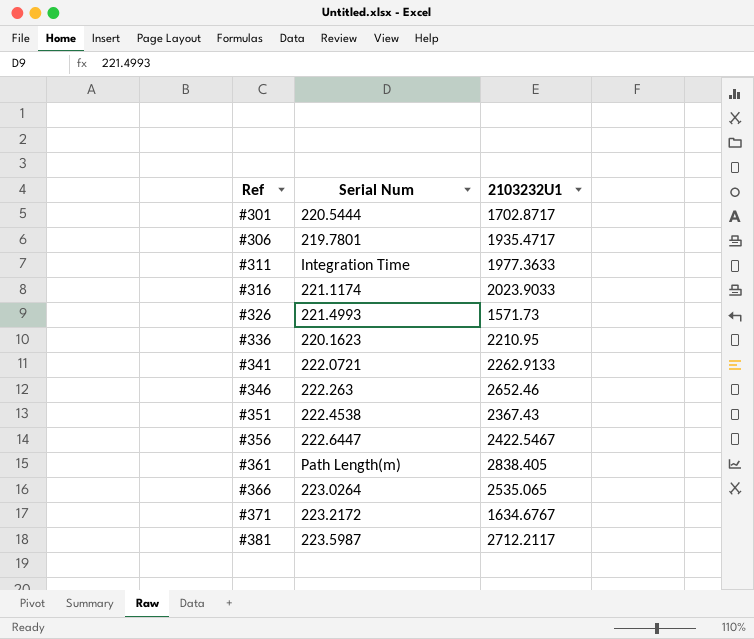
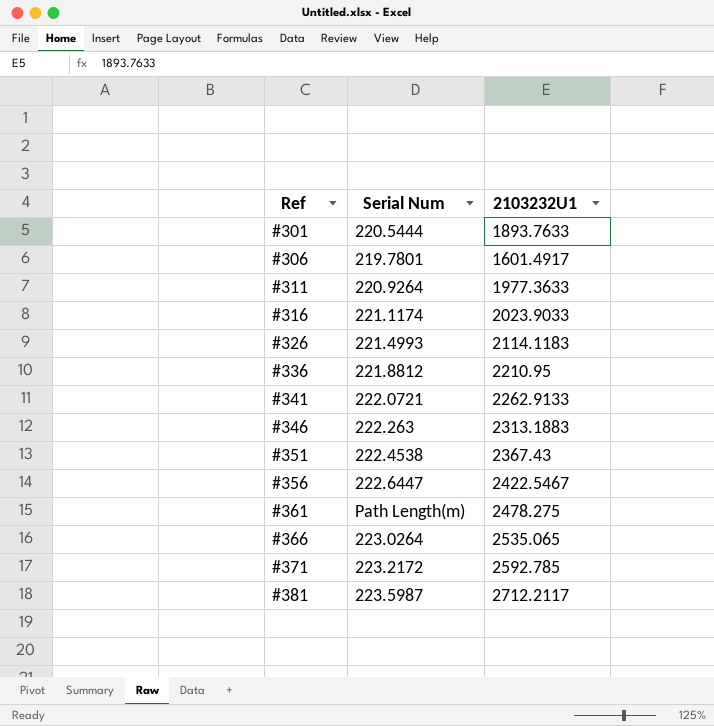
#301 | 2103232U1: 1702.8717 -> 1893.7633
#306 | 2103232U1: 1935.4717 -> 1601.4917
#311 | Serial Num: Integration Time -> 220.9264
#326 | 2103232U1: 1571.73 -> 2114.1183
#336 | Serial Num: 220.1623 -> 221.8812
#346 | 2103232U1: 2652.46 -> 2313.1883
#361 | 2103232U1: 2838.405 -> 2478.275
#371 | 2103232U1: 1634.6767 -> 2592.785

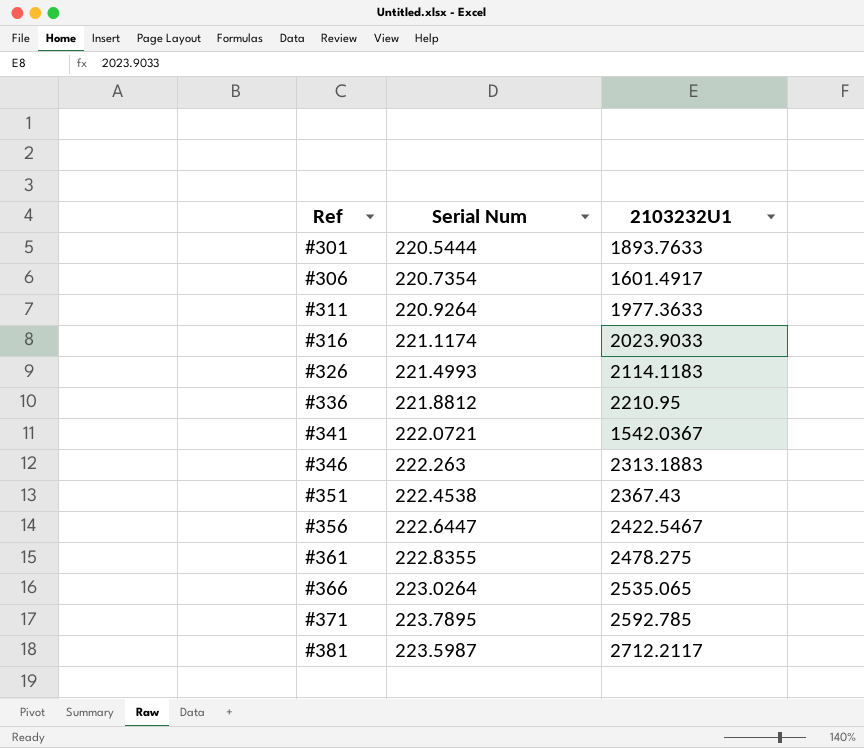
#306 | Serial Num: 219.7801 -> 220.7354
#341 | 2103232U1: 2262.9133 -> 1542.0367
#361 | Serial Num: Path Length(m) -> 222.8355
#371 | Serial Num: 223.2172 -> 223.7895

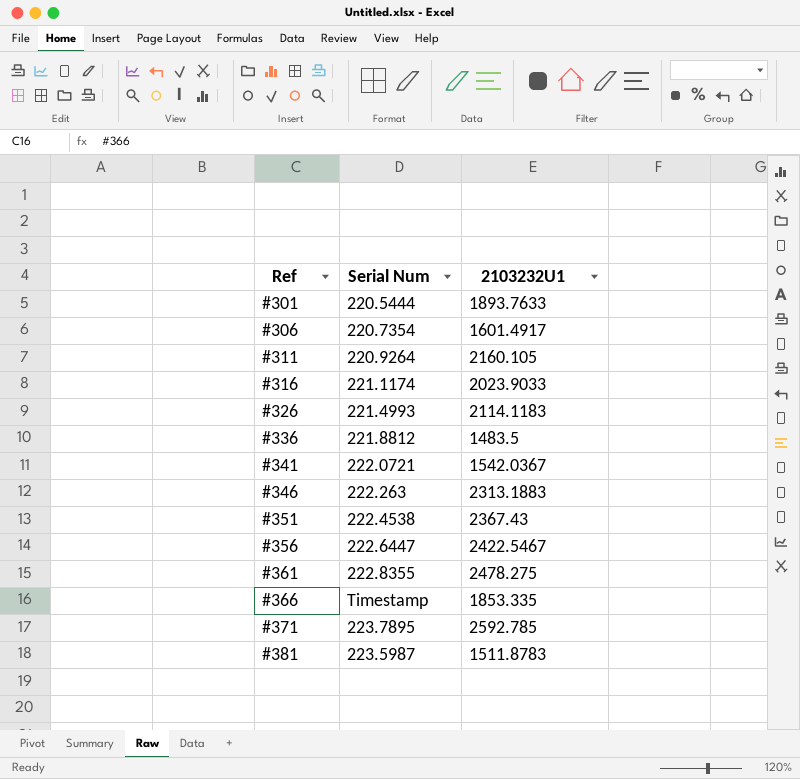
#311 | 2103232U1: 1977.3633 -> 2160.105
#336 | 2103232U1: 2210.95 -> 1483.5
#366 | Serial Num: 223.0264 -> Timestamp
#366 | 2103232U1: 2535.065 -> 1853.335
#381 | 2103232U1: 2712.2117 -> 1511.8783

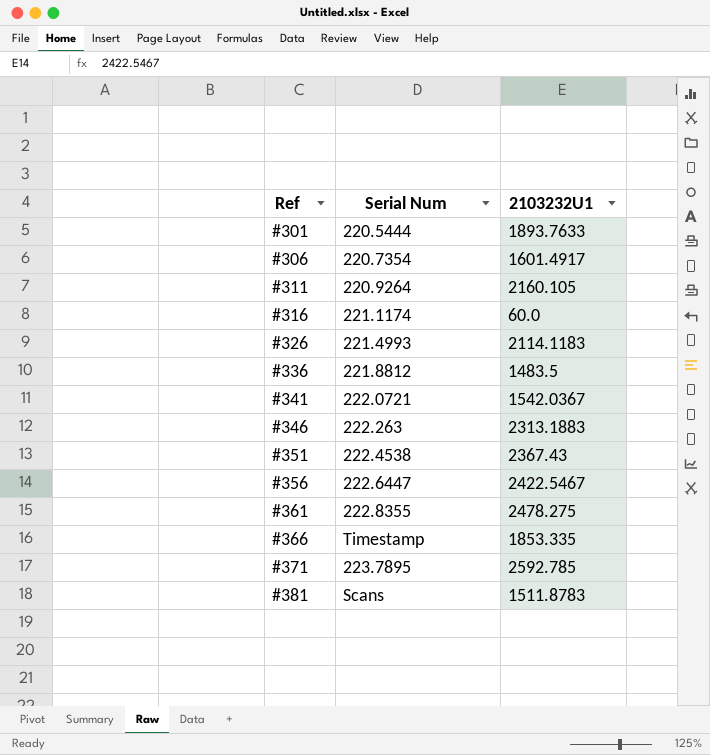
#316 | 2103232U1: 2023.9033 -> 60.0
#381 | Serial Num: 223.5987 -> Scans

